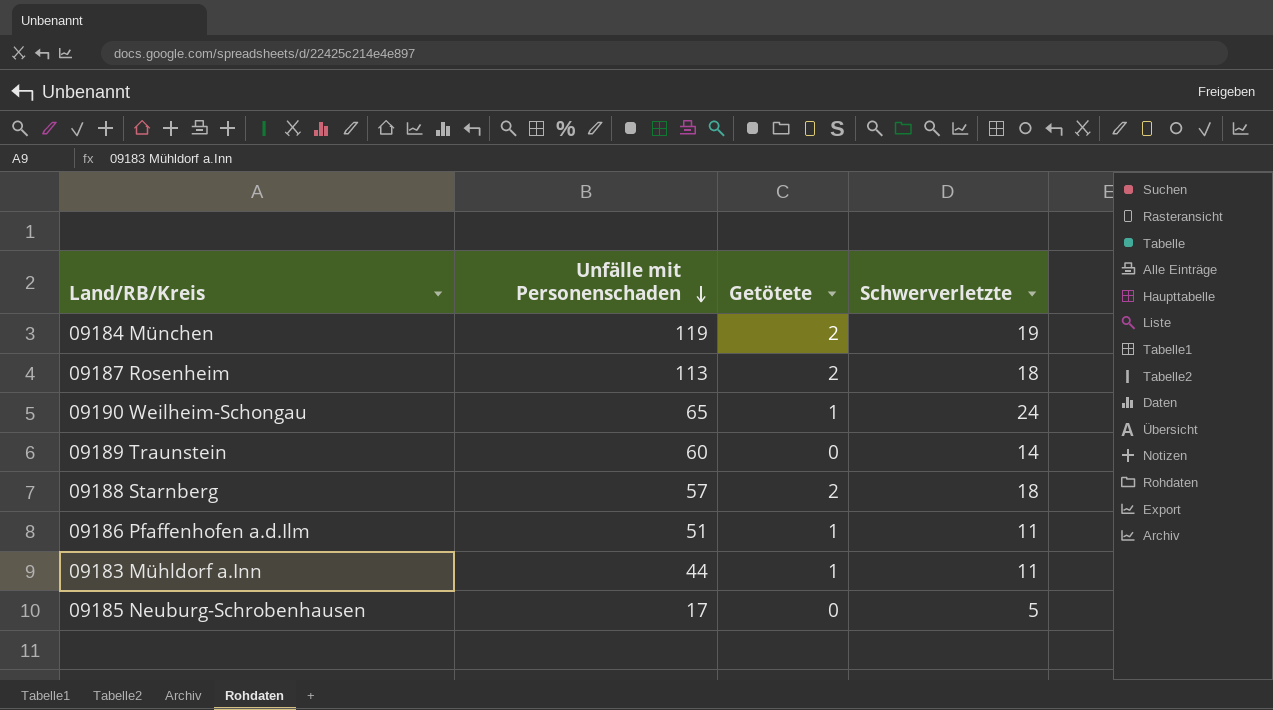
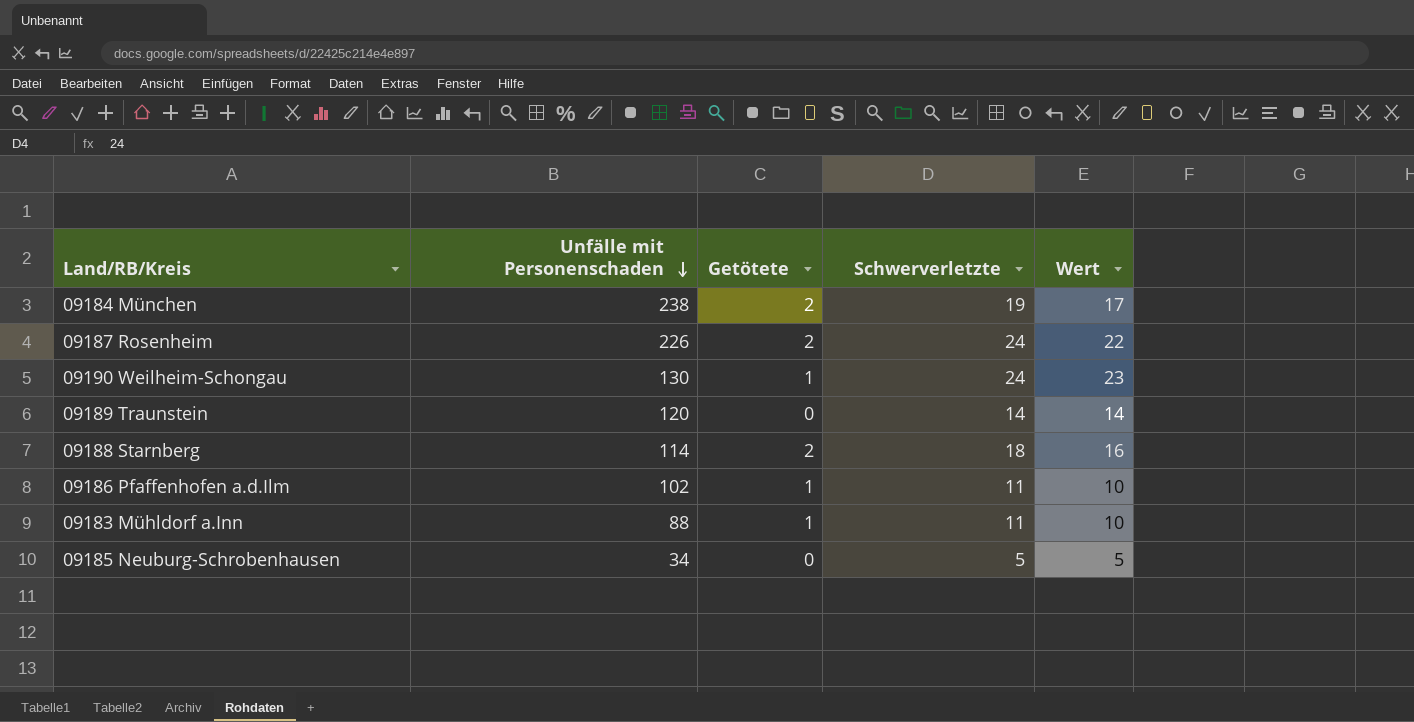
column Wert | formula: none -> [Schwerverletzte] - [Getötete]
09184 München | Unfälle mit Personenschaden: 119 -> 238
09187 Rosenheim | Unfälle mit Personenschaden: 113 -> 226
09187 Rosenheim | Schwerverletzte: 18 -> 24
09190 Weilheim-Schongau | Unfälle mit Personenschaden: 65 -> 130
09189 Traunstein | Unfälle mit Personenschaden: 60 -> 120
09188 Starnberg | Unfälle mit Personenschaden: 57 -> 114
09186 Pfaffenhofen a.d.Ilm | Unfälle mit Personenschaden: 51 -> 102
09183 Mühldorf a.Inn | Unfälle mit Personenschaden: 44 -> 88
09185 Neuburg-Schrobenhausen | Unfälle mit Personenschaden: 17 -> 34

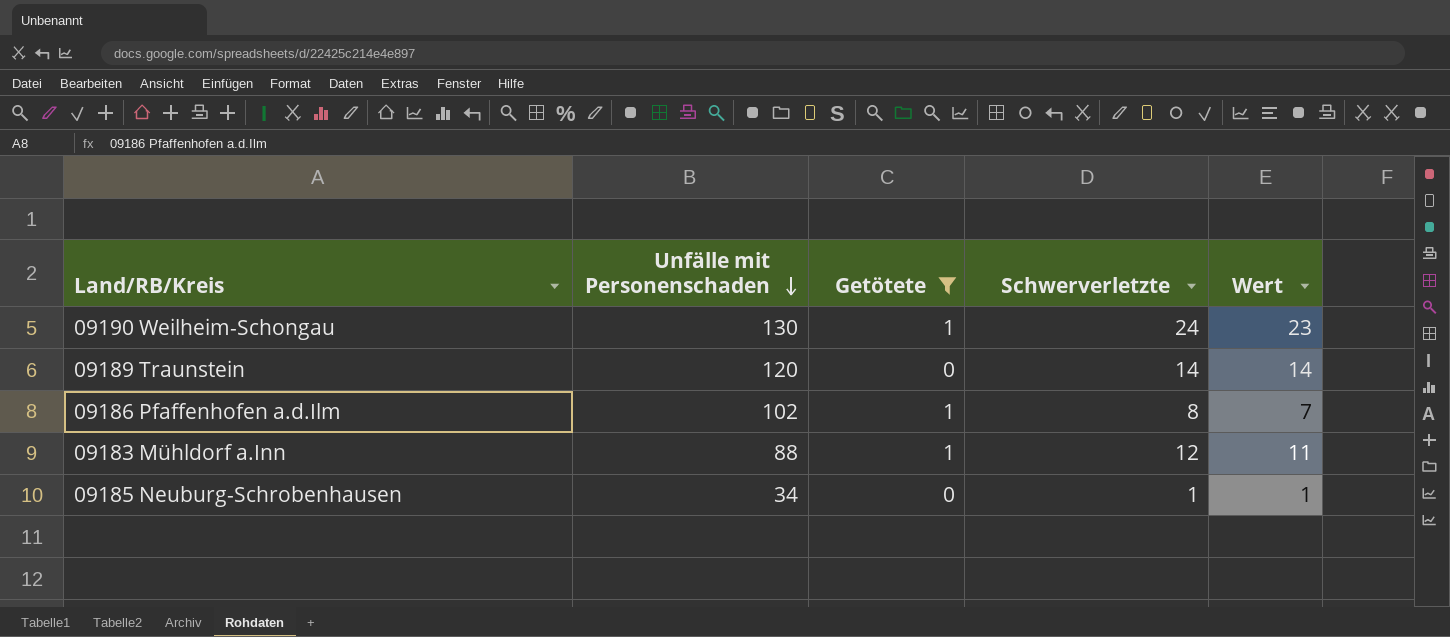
filter: none -> Getötete != 2
09186 Pfaffenhofen a.d.Ilm | Schwerverletzte: 11 -> 8
09186 Pfaffenhofen a.d.Ilm | Wert: 10 -> 7
09183 Mühldorf a.Inn | Schwerverletzte: 11 -> 12
09183 Mühldorf a.Inn | Wert: 10 -> 11
09185 Neuburg-Schrobenhausen | Schwerverletzte: 5 -> 1
09185 Neuburg-Schrobenhausen | Wert: 5 -> 1

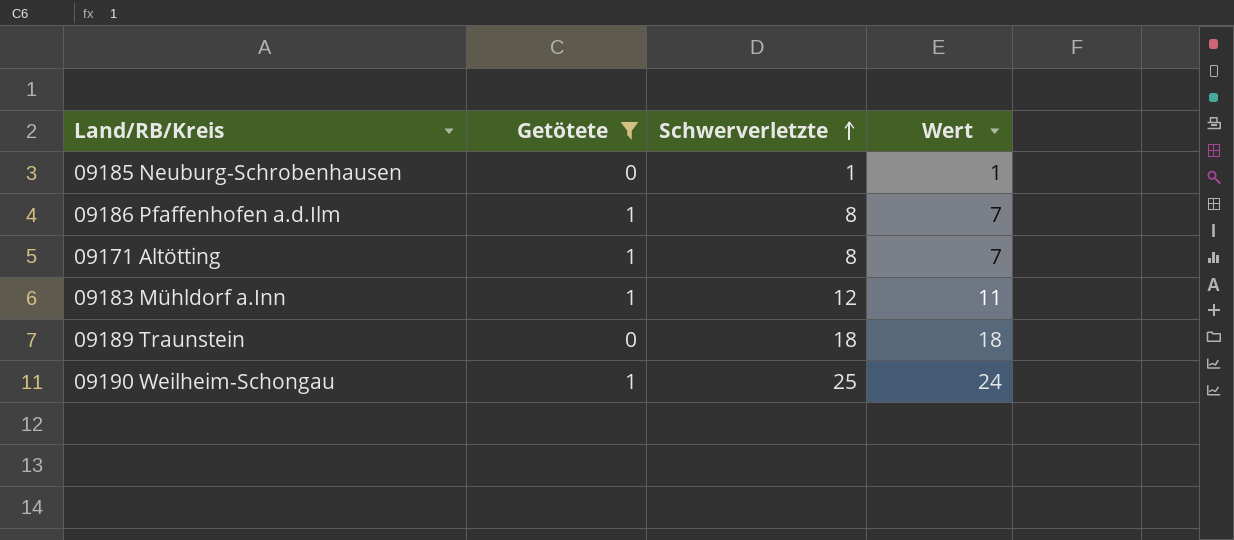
row order: Unfälle mit Personenschaden descending -> Schwerverletzte ascending
column Unfälle mit Personenschaden | position: 2 -> none
row 09171 Altötting: none -> 1 | 8 | 7
09189 Traunstein | Schwerverletzte: 14 -> 18
09189 Traunstein | Wert: 14 -> 18
09190 Weilheim-Schongau | Schwerverletzte: 24 -> 25
09190 Weilheim-Schongau | Wert: 23 -> 24

